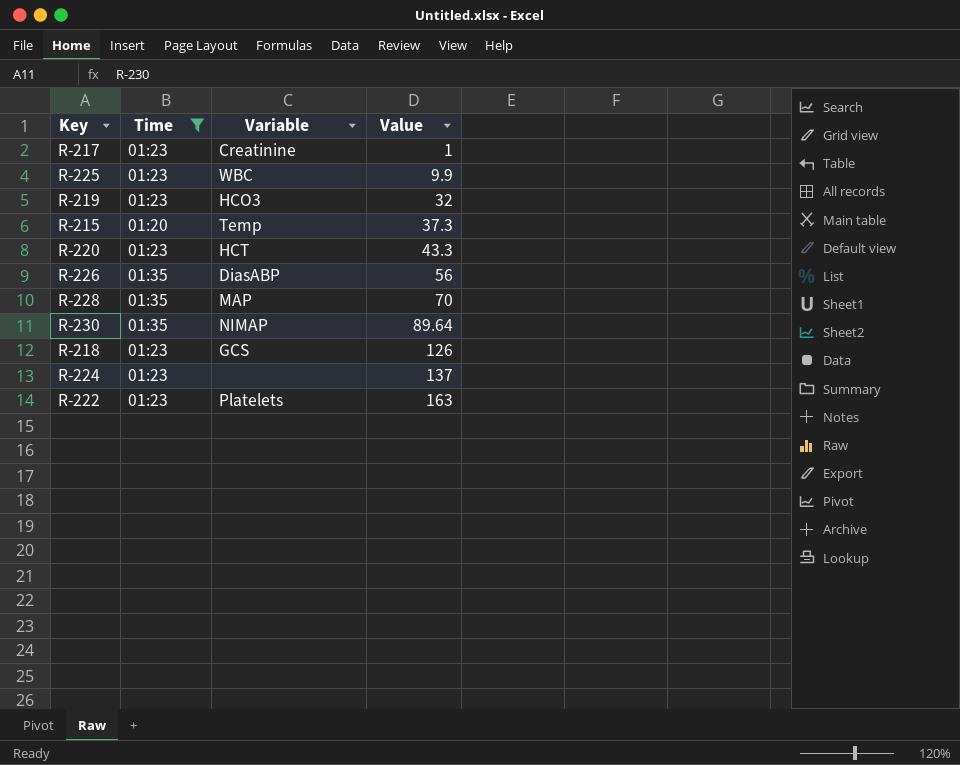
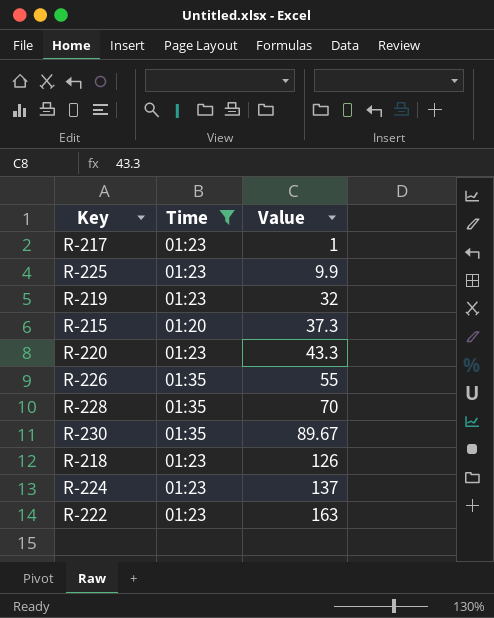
column Variable | position: 3 -> none
R-226 | Value: 56 -> 55
R-230 | Value: 89.64 -> 89.67

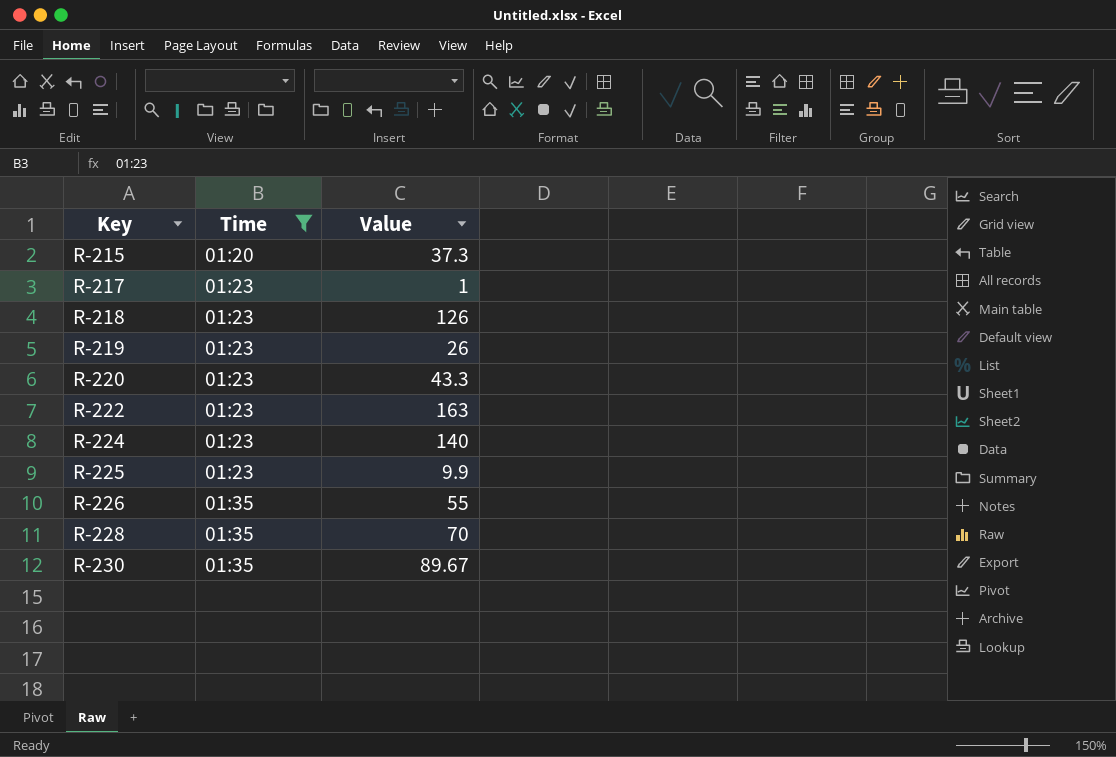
row order: Value ascending -> Key ascending
R-219 | Value: 32 -> 26
R-224 | Value: 137 -> 140

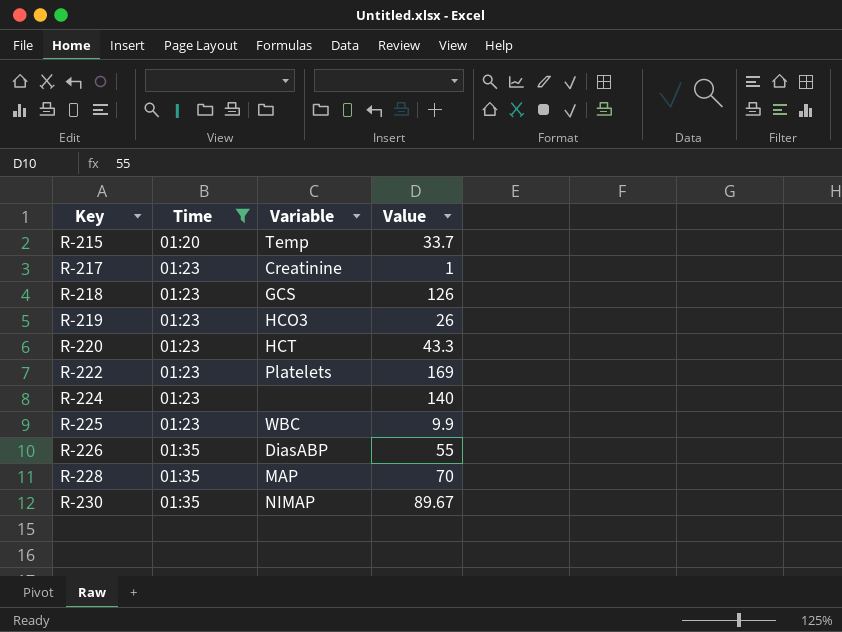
column Variable | position: none -> 3
R-215 | Value: 37.3 -> 33.7
R-222 | Value: 163 -> 169

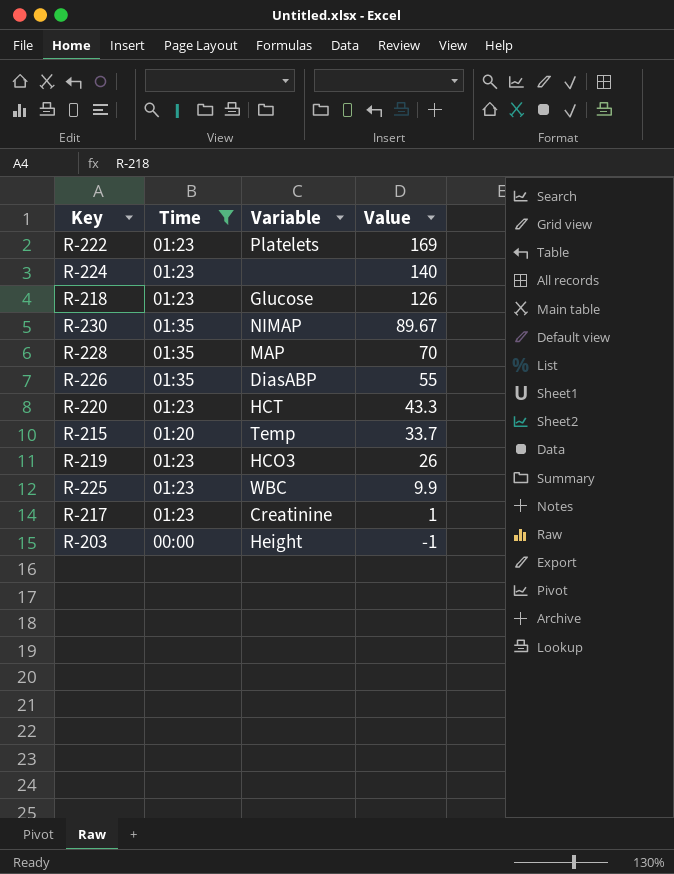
row order: Key ascending -> Value descending
R-218 | Variable: GCS -> Glucose
row R-203: none -> 00:00 | Height | -1

